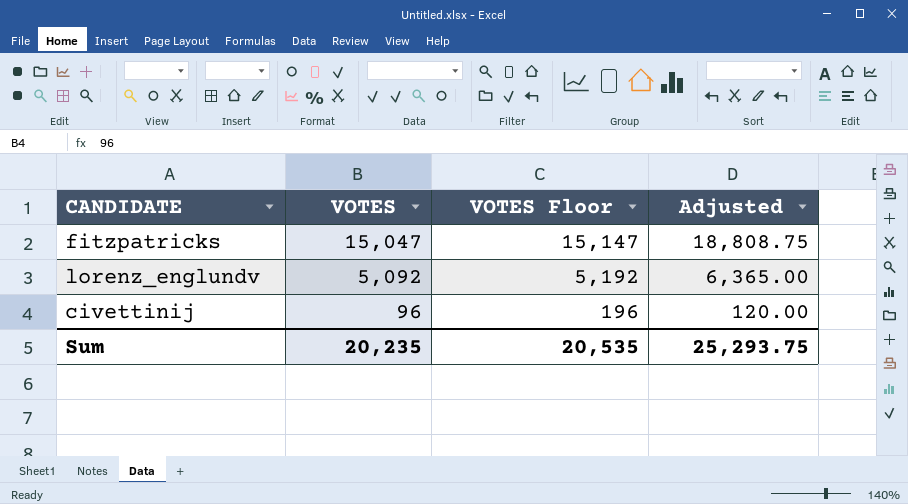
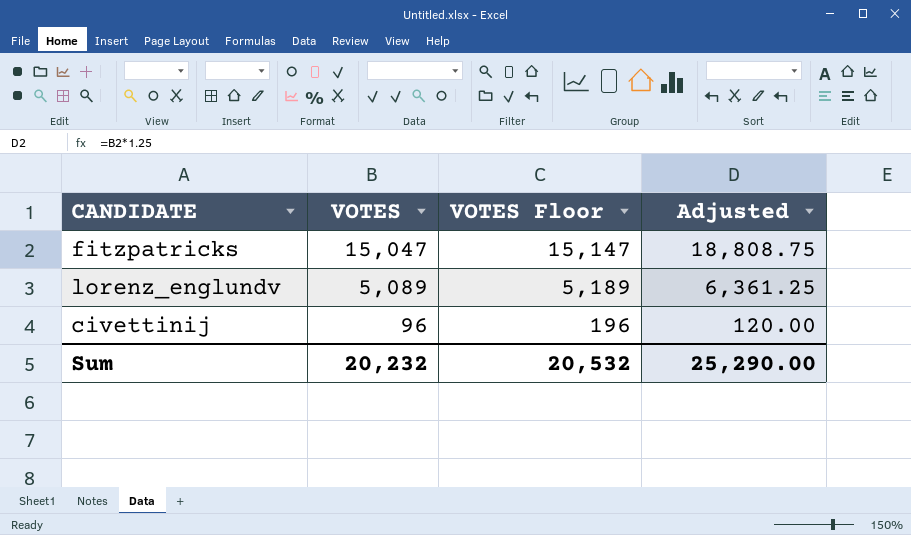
lorenz_englundv | VOTES: 5,092 -> 5,089
lorenz_englundv | VOTES Floor: 5,192 -> 5,189
lorenz_englundv | Adjusted: 6,365.00 -> 6,361.25
Sum | VOTES: 20,235 -> 20,232
Sum | VOTES Floor: 20,535 -> 20,532
Sum | Adjusted: 25,293.75 -> 25,290.00

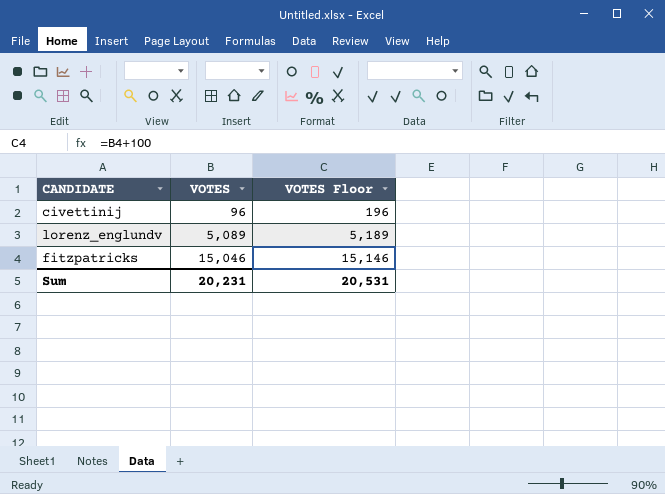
row order: VOTES descending -> VOTES ascending
column Adjusted | formula: [VOTES] * 1.25 -> none
fitzpatricks | VOTES: 15,047 -> 15,046
fitzpatricks | VOTES Floor: 15,147 -> 15,146
Sum | VOTES: 20,232 -> 20,231
Sum | VOTES Floor: 20,532 -> 20,531

